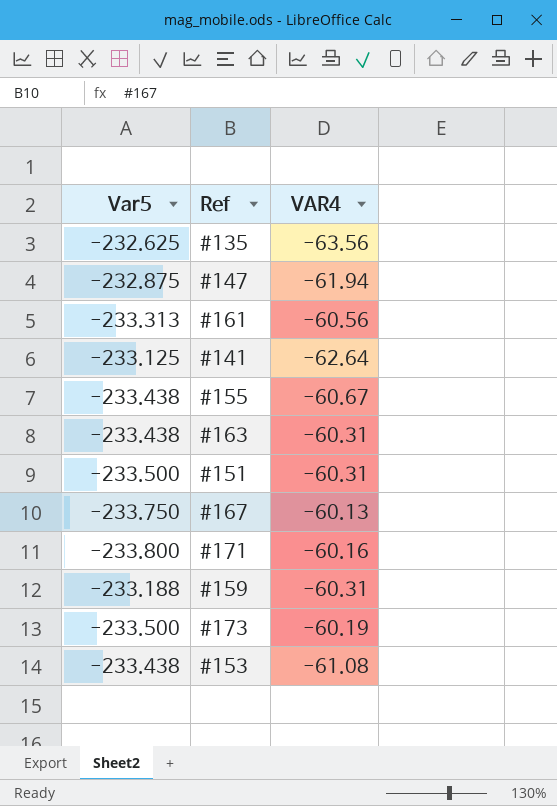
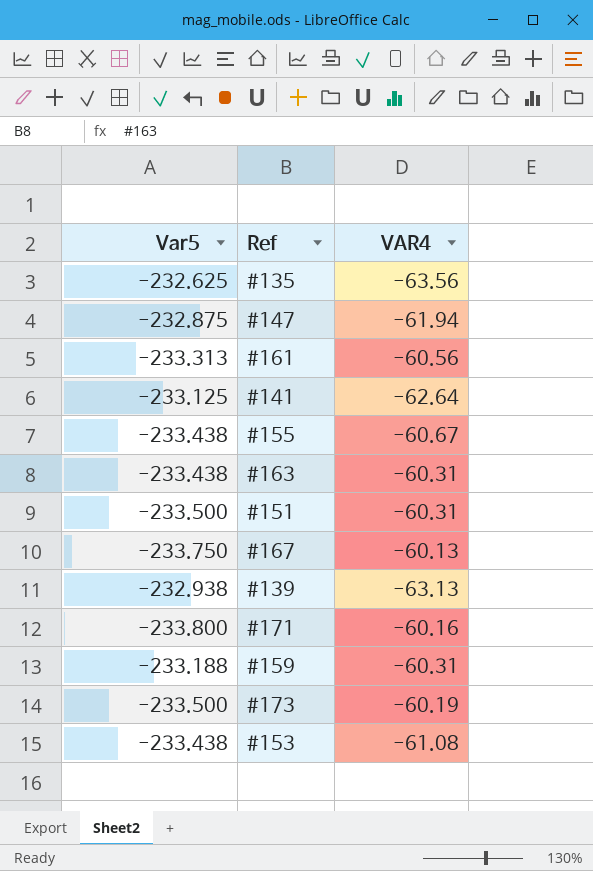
row #139: none -> -232.938 | -63.13

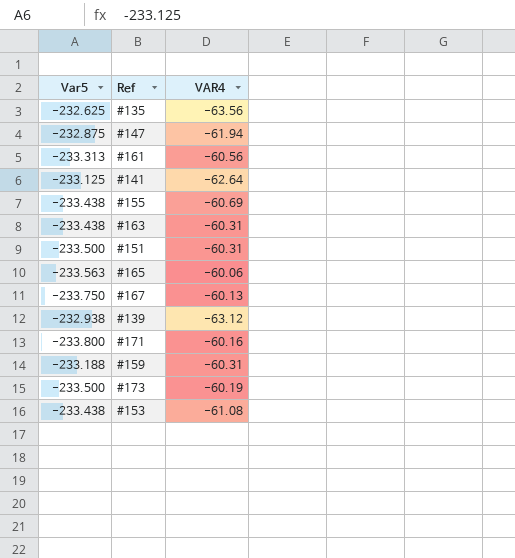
#155 | VAR4: -60.67 -> -60.69
row #165: none -> -233.563 | -60.06
#139 | VAR4: -63.13 -> -63.12

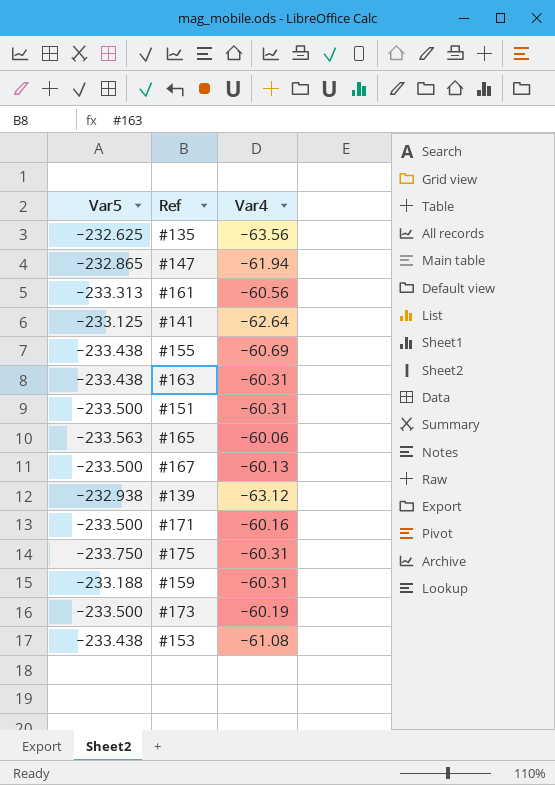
column name: VAR4 -> Var4
#147 | Var5: -232.875 -> -232.865
#167 | Var5: -233.750 -> -233.500
#171 | Var5: -233.800 -> -233.500
row #175: none -> -233.750 | -60.31

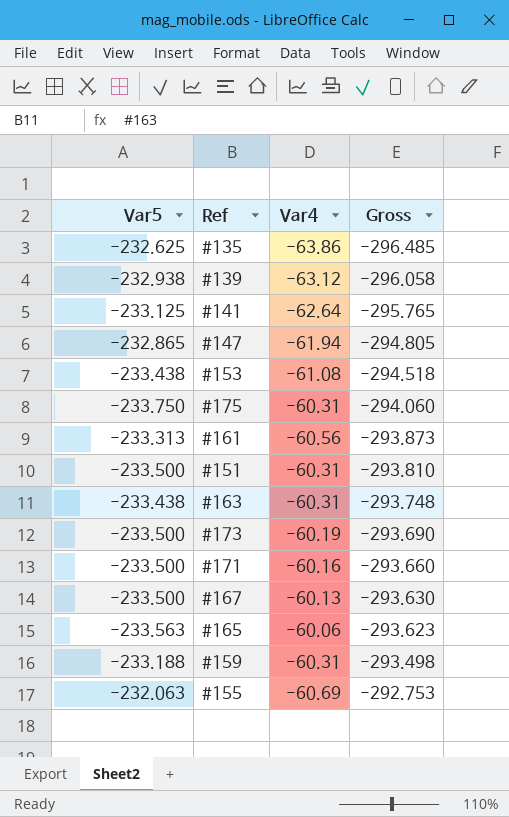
row order: none -> Gross ascending
column Gross | formula: none -> [Var5] + [Var4]
#135 | Var4: -63.56 -> -63.86
#155 | Var5: -233.438 -> -232.063

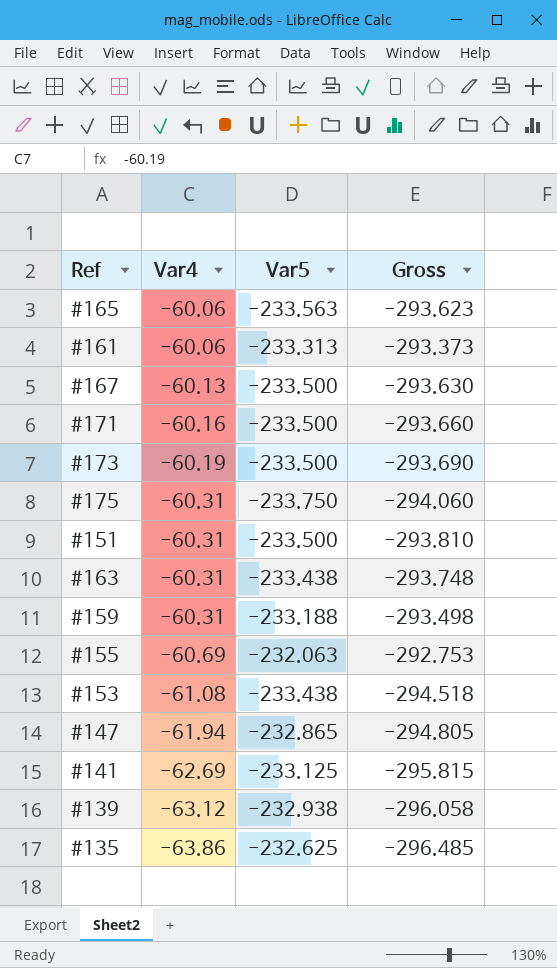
row order: Gross ascending -> Var4 descending
column Var5 | position: 1 -> 3
#161 | Var4: -60.56 -> -60.06
#161 | Gross: -293.873 -> -293.373
#141 | Var4: -62.64 -> -62.69
#141 | Gross: -295.765 -> -295.815

